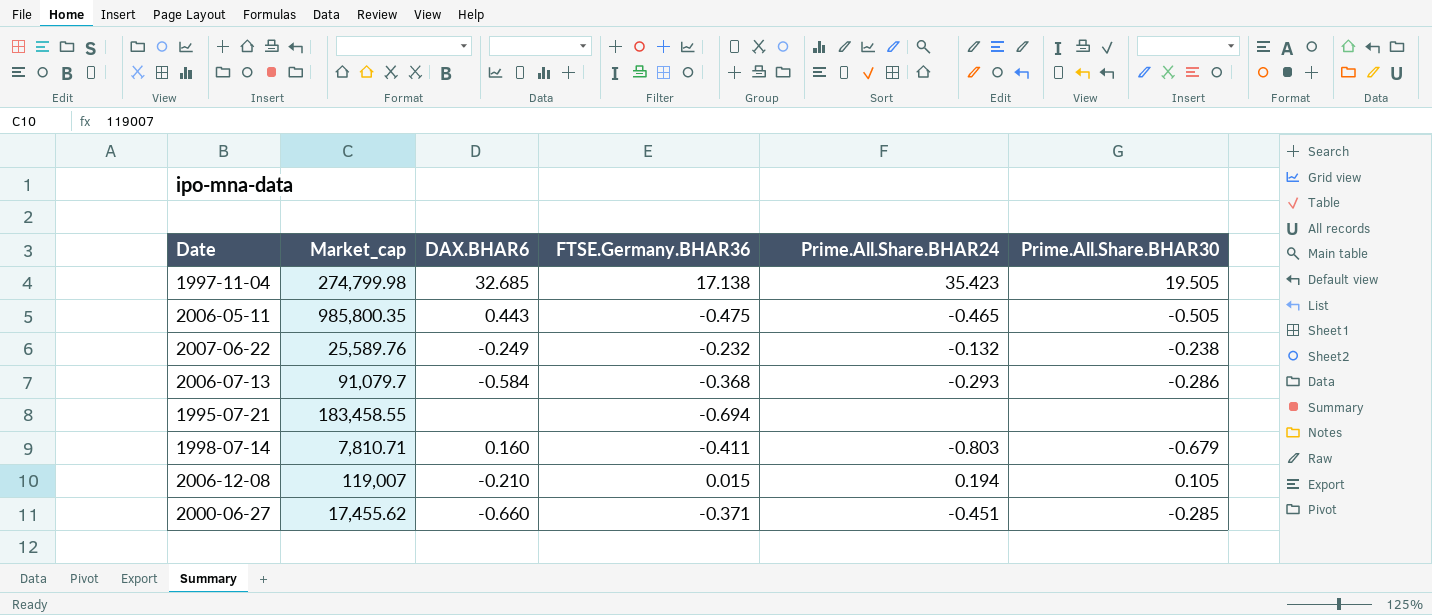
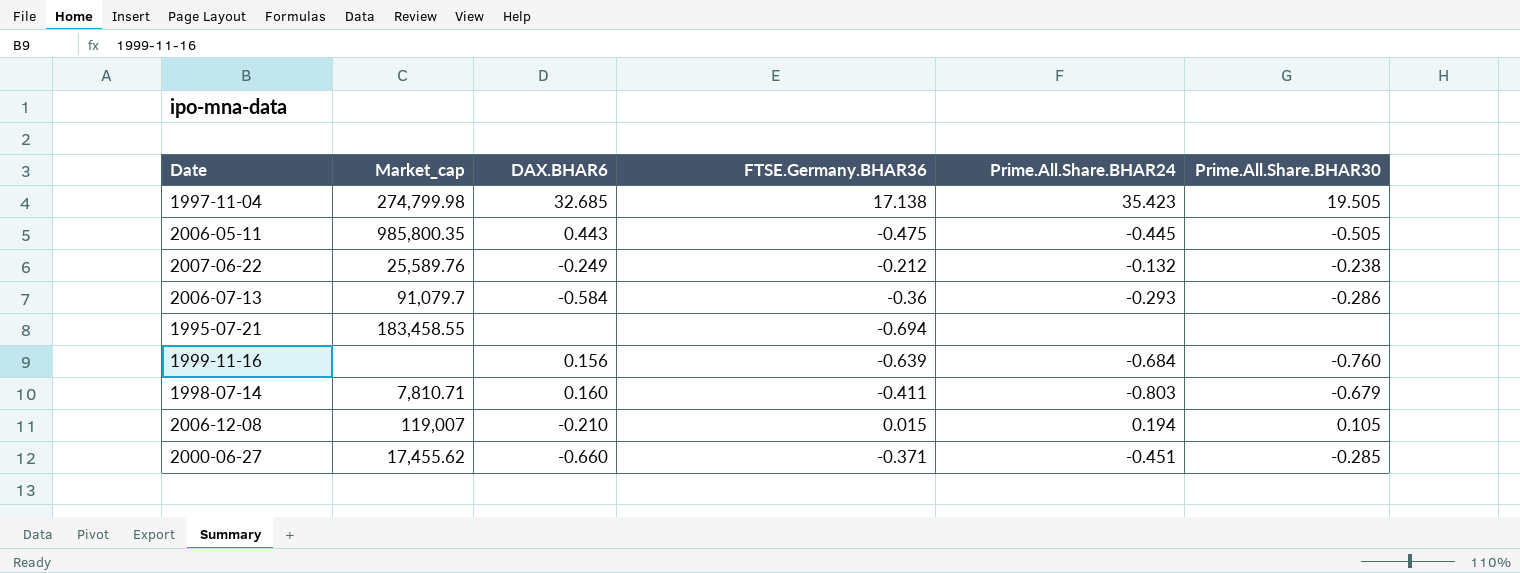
2006-05-11 | Prime.All.Share.BHAR24: -0.465 -> -0.445
2007-06-22 | FTSE.Germany.BHAR36: -0.232 -> -0.212
2006-07-13 | FTSE.Germany.BHAR36: -0.368 -> -0.36
row 1999-11-16: none -> none | 0.156 | -0.639 | -0.684 | -0.760

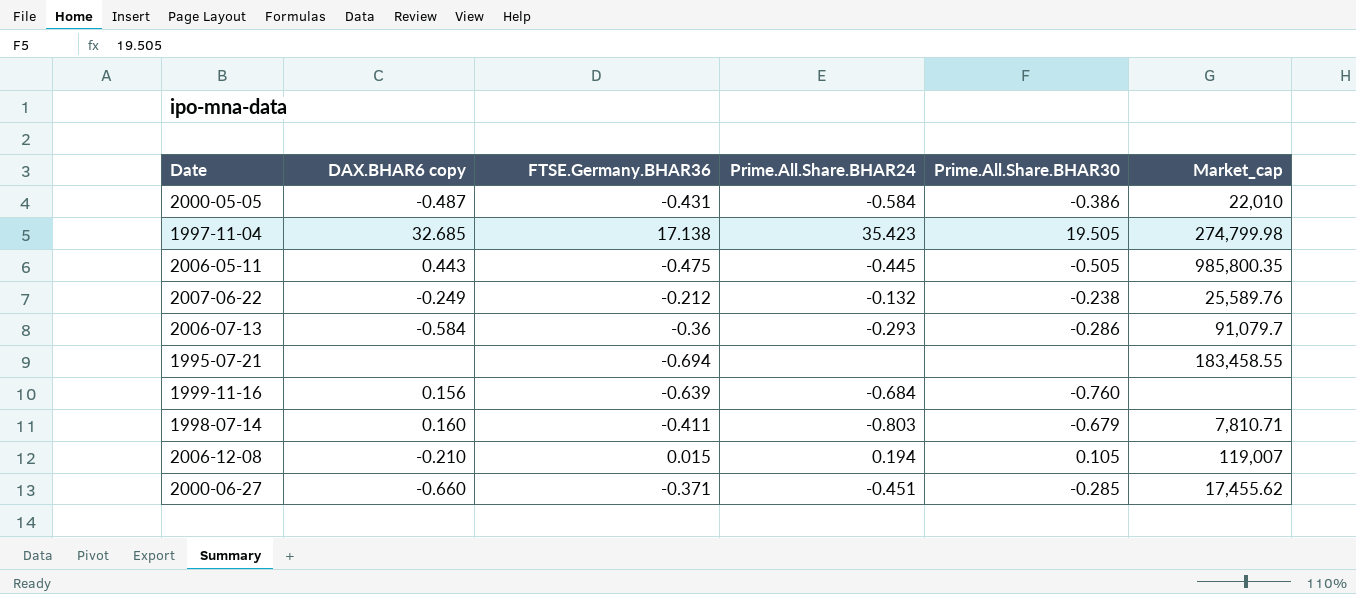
column name: DAX.BHAR6 -> DAX.BHAR6 copy
column Market_cap | position: 2 -> 6
row 2000-05-05: none -> -0.487 | -0.431 | -0.584 | -0.386 | 22,010

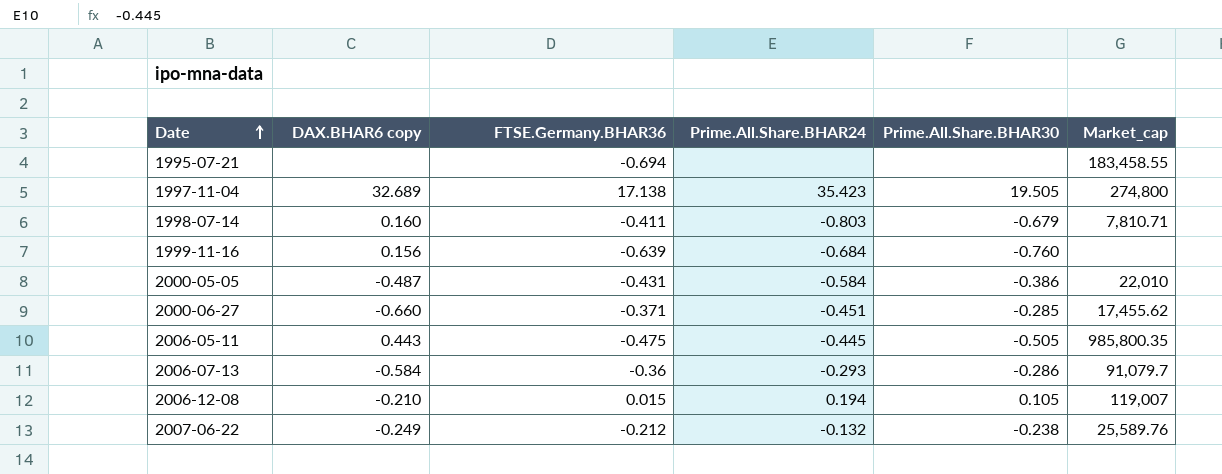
row order: none -> Date ascending
1997-11-04 | DAX.BHAR6 copy: 32.685 -> 32.689
1997-11-04 | Market_cap: 274,799.98 -> 274,800

